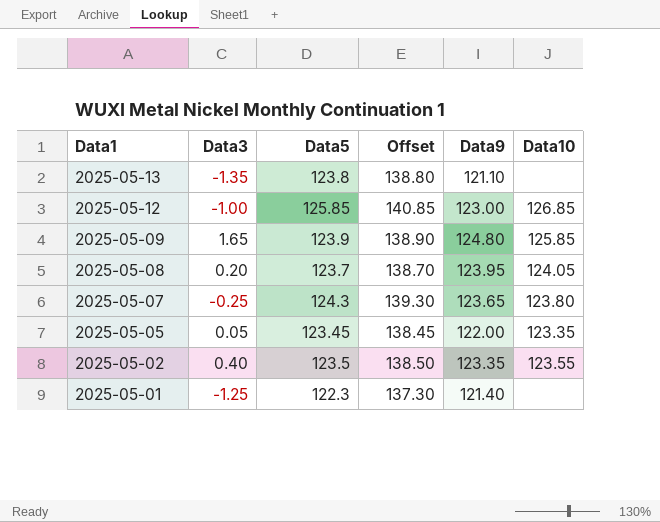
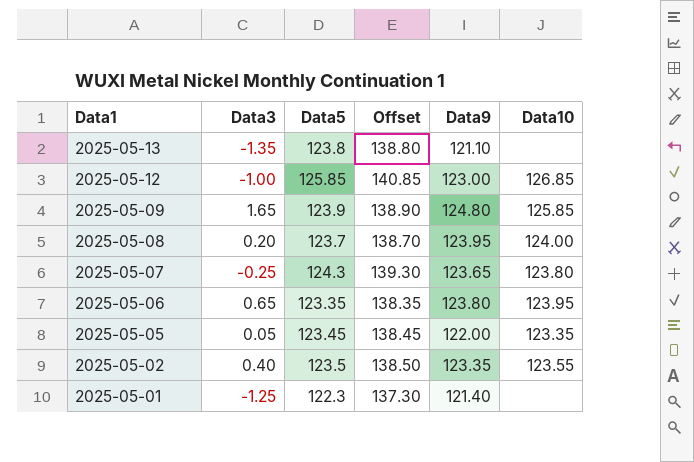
2025-05-08 | Data10: 124.05 -> 124.00
row 2025-05-06: none -> 0.65 | 123.35 | 138.35 | 123.80 | 123.95

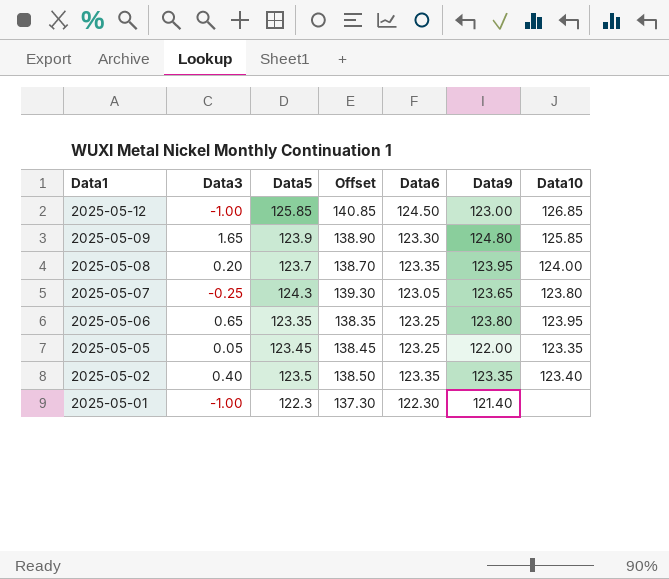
column Data6 | position: none -> 5
row 2025-05-13: -1.35 | 123.8 | 138.80 | 121.10 | none -> none
2025-05-02 | Data10: 123.55 -> 123.40
2025-05-01 | Data3: -1.25 -> -1.00

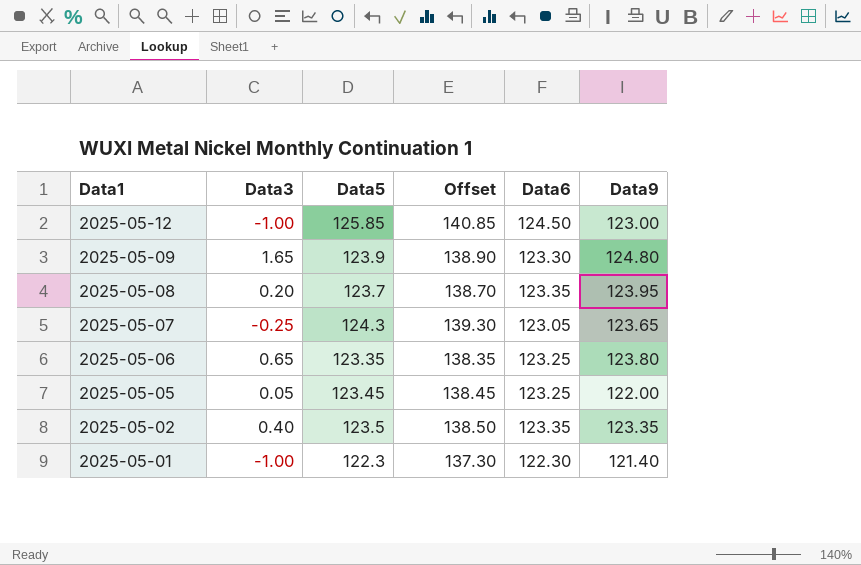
column Data10 | position: 7 -> none

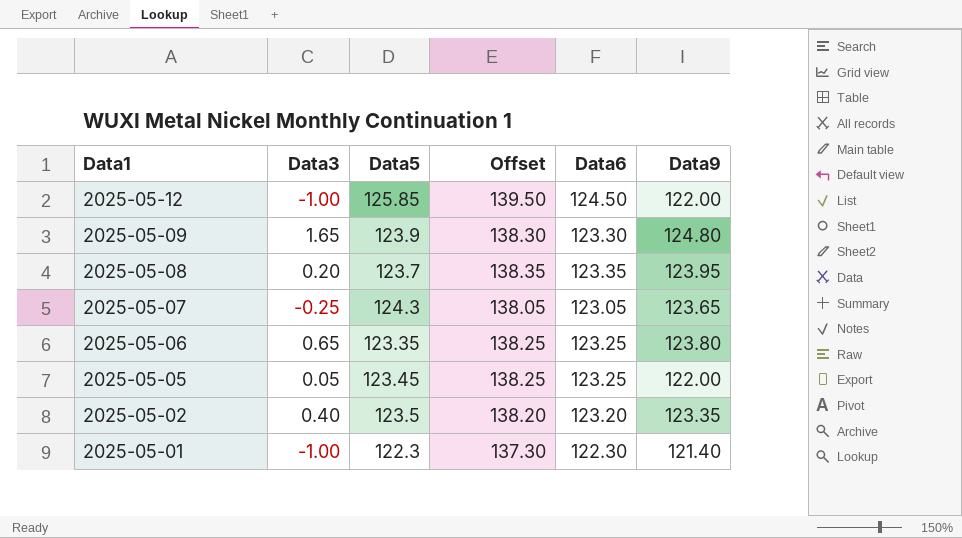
column Offset | formula: [Data5] + 15 -> [Data6] + 15
2025-05-12 | Data9: 123.00 -> 122.00
2025-05-02 | Data6: 123.35 -> 123.20

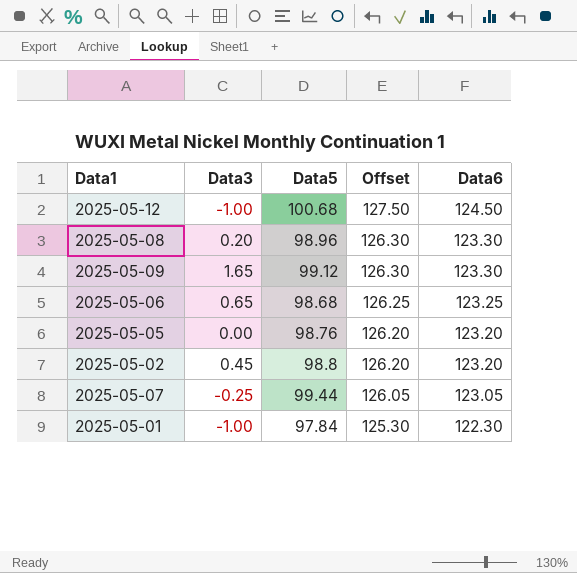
row order: Data1 descending -> Offset descending
column Data9 | position: 6 -> none
column Offset | formula: [Data6] + 15 -> [Data6] + 3
2025-05-12 | Data5: 125.85 -> 100.68
2025-05-08 | Data5: 123.7 -> 98.96
2025-05-08 | Data6: 123.35 -> 123.30
2025-05-09 | Data5: 123.9 -> 99.12
2025-05-06 | Data5: 123.35 -> 98.68
2025-05-05 | Data3: 0.05 -> 0.00
2025-05-05 | Data5: 123.45 -> 98.76
2025-05-05 | Data6: 123.25 -> 123.20
2025-05-02 | Data3: 0.40 -> 0.45
2025-05-02 | Data5: 123.5 -> 98.8
2025-05-07 | Data5: 124.3 -> 99.44
2025-05-01 | Data5: 122.3 -> 97.84

